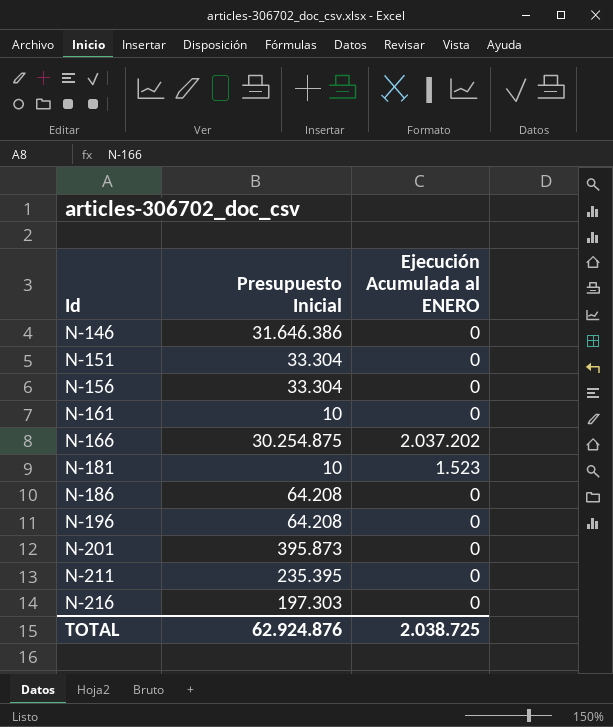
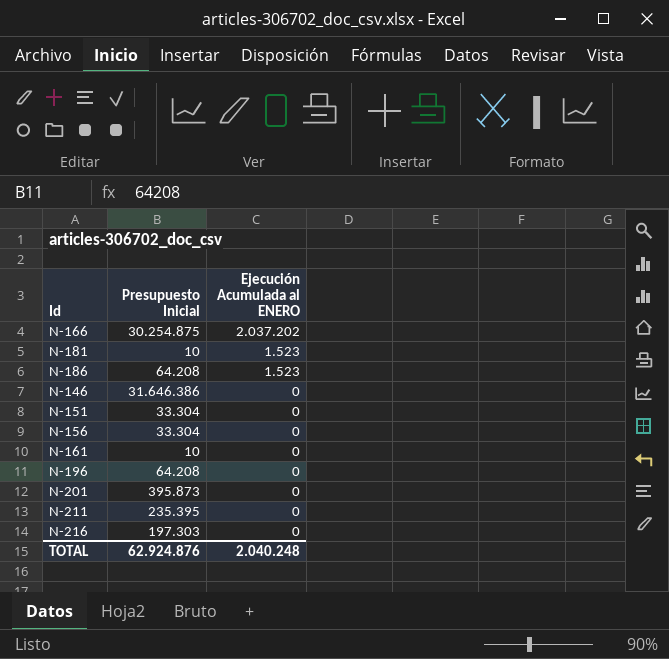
row order: Id ascending -> Ejecución Acumulada al ENERO descending
N-186 | Ejecución Acumulada al ENERO: 0 -> 1.523
TOTAL | Ejecución Acumulada al ENERO: 2.038.725 -> 2.040.248

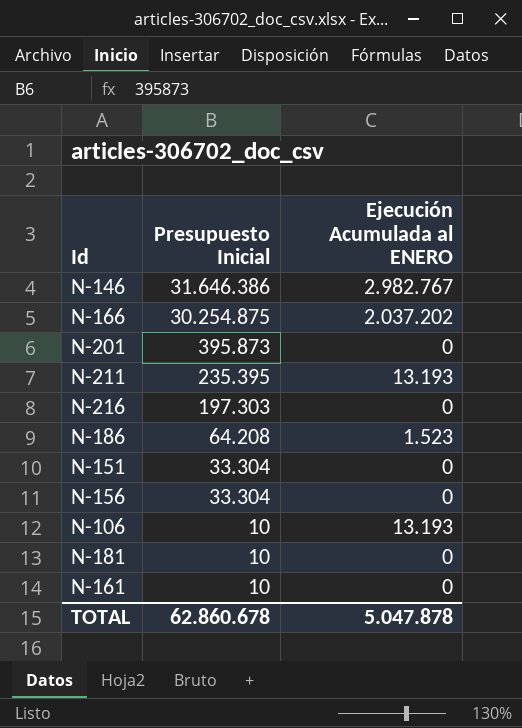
row order: Ejecución Acumulada al ENERO descending -> Presupuesto Inicial descending
row N-196: 64.208 | 0 -> none
N-146 | Ejecución Acumulada al ENERO: 0 -> 2.982.767
N-211 | Ejecución Acumulada al ENERO: 0 -> 13.193
row N-106: none -> 10 | 13.193
N-181 | Ejecución Acumulada al ENERO: 1.523 -> 0
TOTAL | Presupuesto Inicial: 62.924.876 -> 62.860.678
TOTAL | Ejecución Acumulada al ENERO: 2.040.248 -> 5.047.878

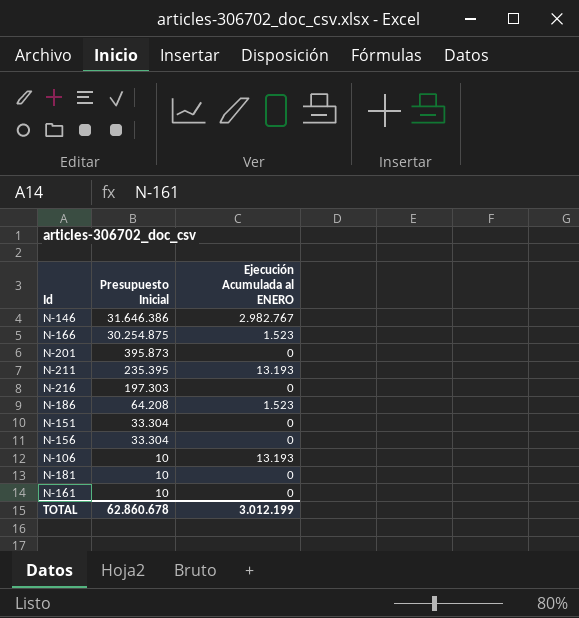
N-166 | Ejecución Acumulada al ENERO: 2.037.202 -> 1.523
TOTAL | Ejecución Acumulada al ENERO: 5.047.878 -> 3.012.199

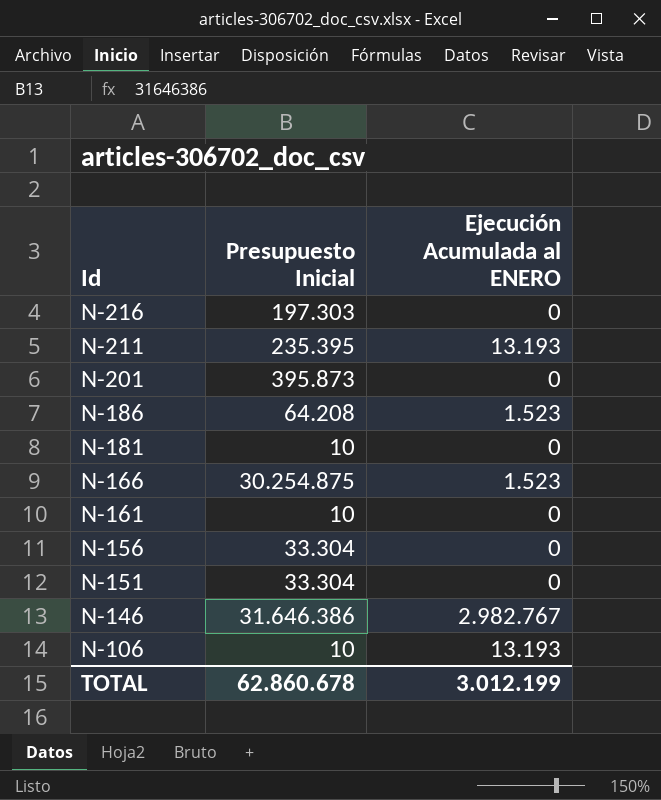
row order: Presupuesto Inicial descending -> Id descending

